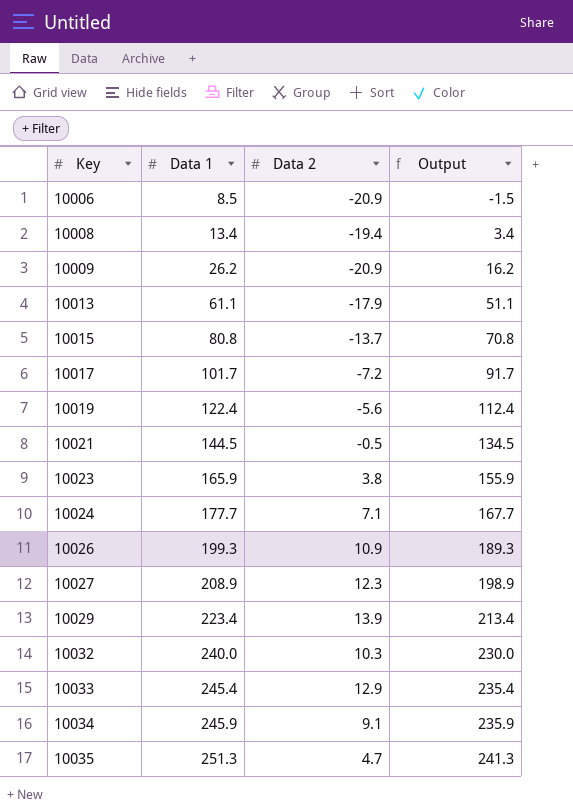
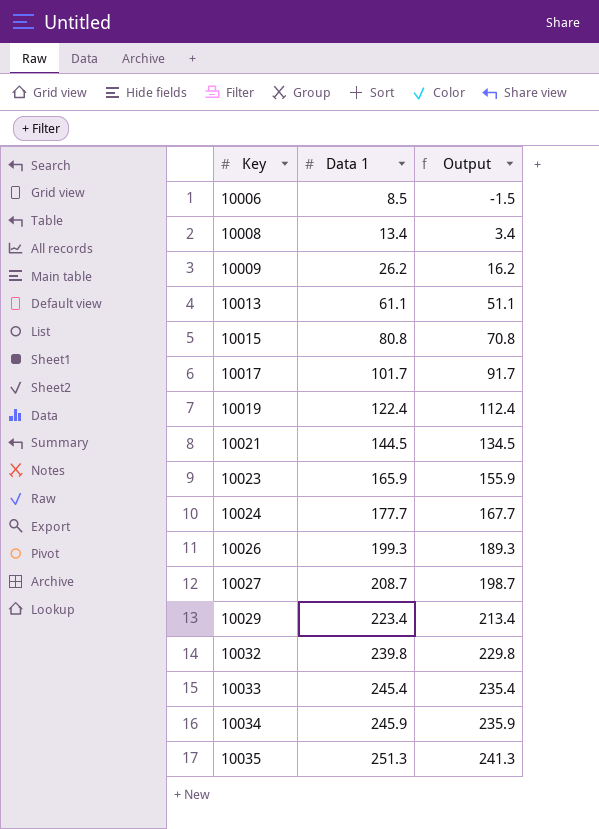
column Data 2 | position: 3 -> none
10027 | Data 1: 208.9 -> 208.7
10027 | Output: 198.9 -> 198.7
10032 | Data 1: 240.0 -> 239.8
10032 | Output: 230.0 -> 229.8

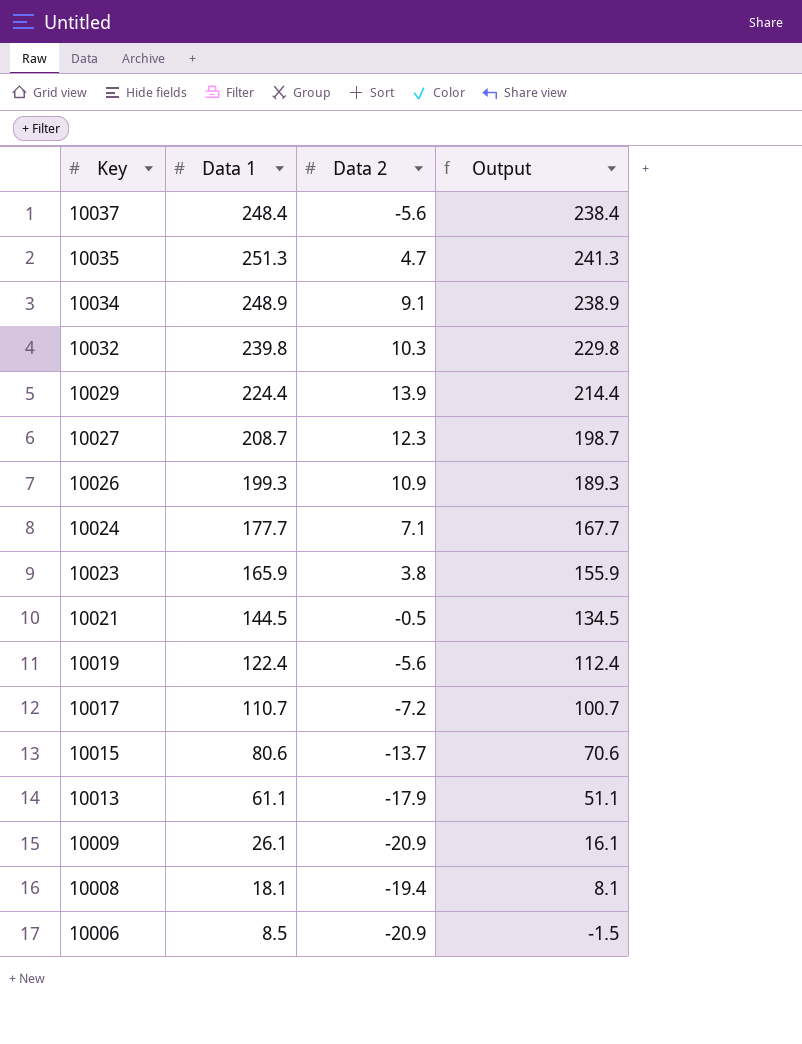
row order: Key ascending -> Key descending
column Data 2 | position: none -> 3
row 10033: 245.4 | 235.4 -> none
row 10037: none -> 248.4 | -5.6 | 238.4
10034 | Data 1: 245.9 -> 248.9
10034 | Output: 235.9 -> 238.9
10029 | Data 1: 223.4 -> 224.4
10029 | Output: 213.4 -> 214.4
10017 | Data 1: 101.7 -> 110.7
10017 | Output: 91.7 -> 100.7
10015 | Data 1: 80.8 -> 80.6
10015 | Output: 70.8 -> 70.6
10009 | Data 1: 26.2 -> 26.1
10009 | Output: 16.2 -> 16.1
10008 | Data 1: 13.4 -> 18.1
10008 | Output: 3.4 -> 8.1

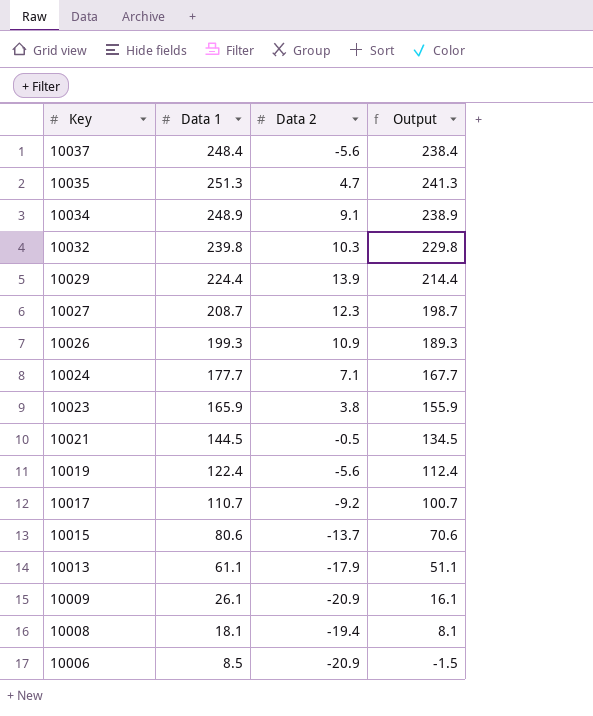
10017 | Data 2: -7.2 -> -9.2

